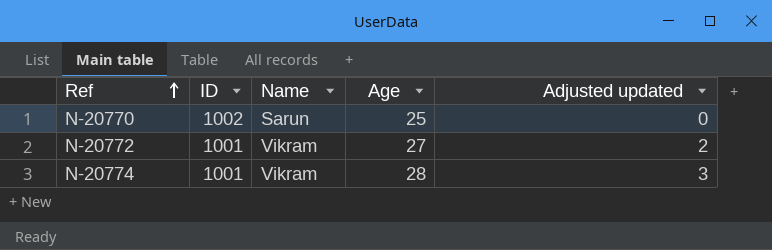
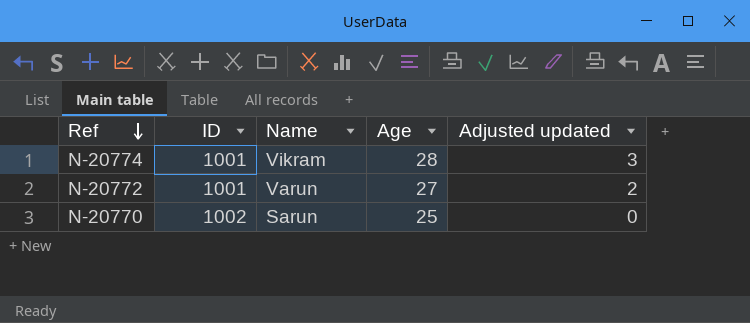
row order: Ref ascending -> Ref descending
N-20772 | Name: Vikram -> Varun

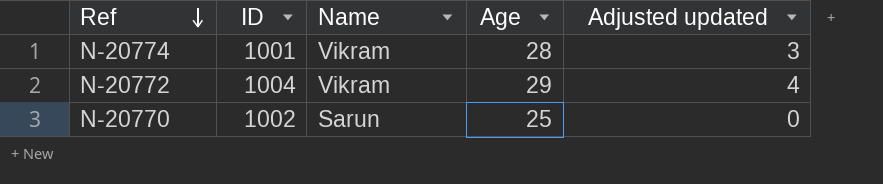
N-20772 | ID: 1001 -> 1004
N-20772 | Name: Varun -> Vikram
N-20772 | Age: 27 -> 29
N-20772 | Adjusted updated: 2 -> 4

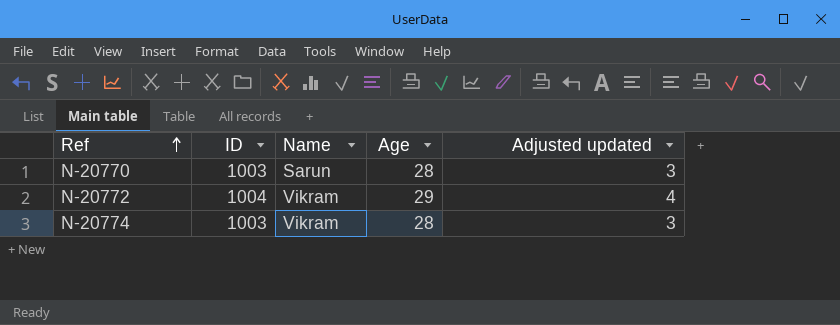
row order: Ref descending -> Ref ascending
N-20770 | ID: 1002 -> 1003
N-20770 | Age: 25 -> 28
N-20770 | Adjusted updated: 0 -> 3
N-20774 | ID: 1001 -> 1003

